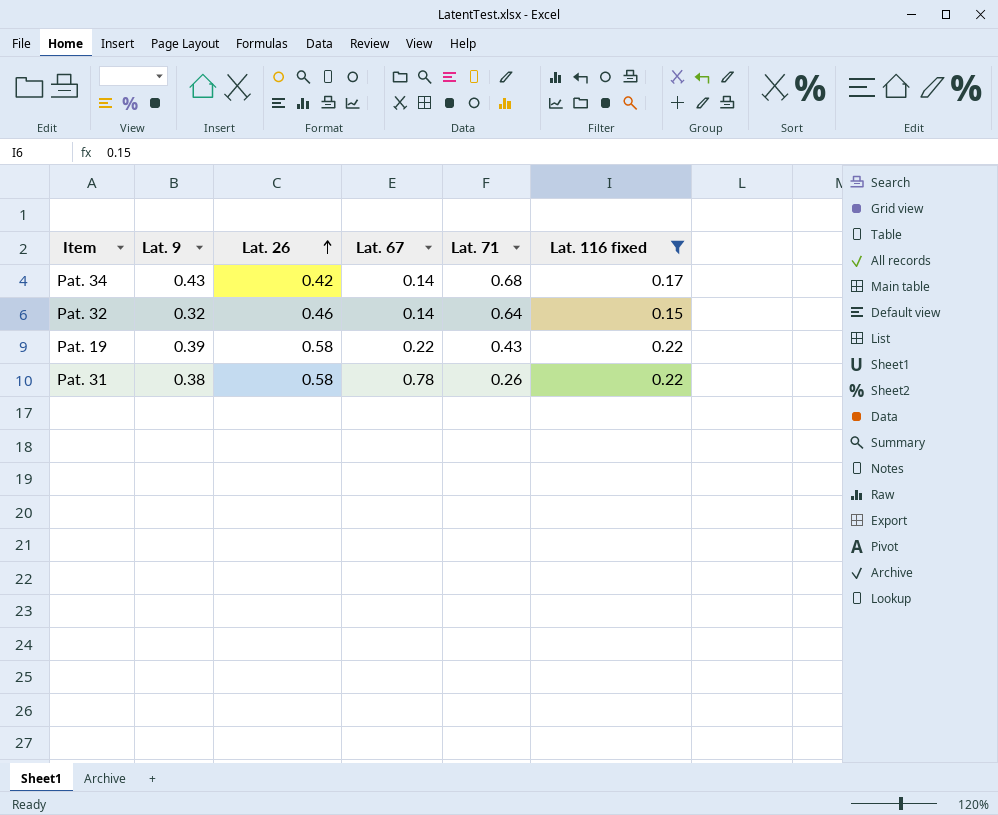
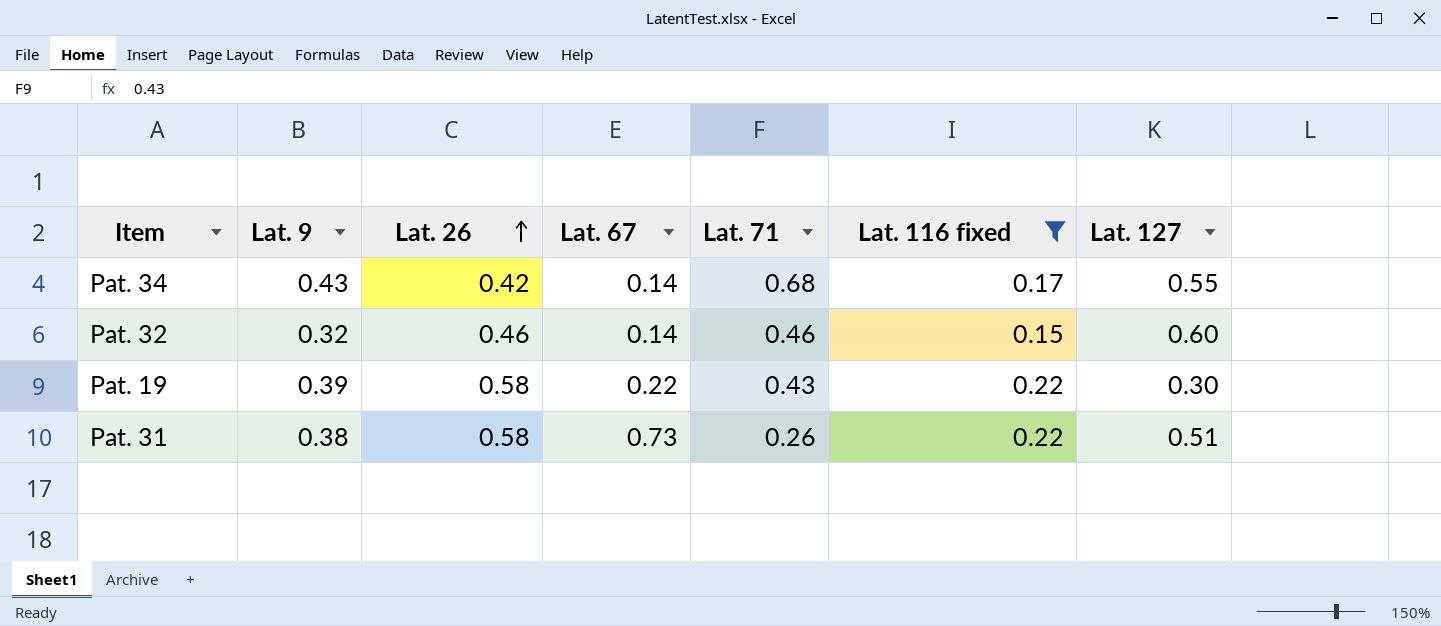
column Lat. 127 | position: none -> 7
Pat. 32 | Lat. 71: 0.64 -> 0.46
Pat. 31 | Lat. 67: 0.78 -> 0.73

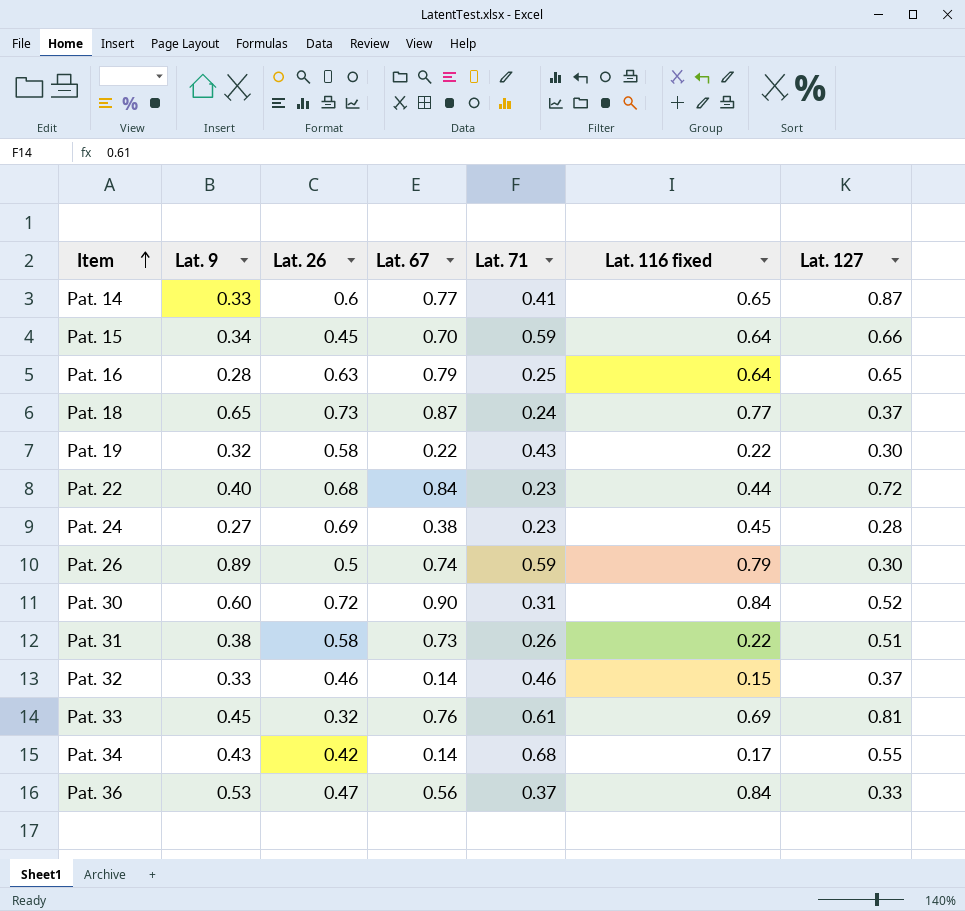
filter: Lat. 116 fixed <= 0.22 -> none
row order: Lat. 26 ascending -> Item ascending
Pat. 19 | Lat. 9: 0.39 -> 0.32
Pat. 32 | Lat. 9: 0.32 -> 0.33
Pat. 32 | Lat. 127: 0.60 -> 0.37

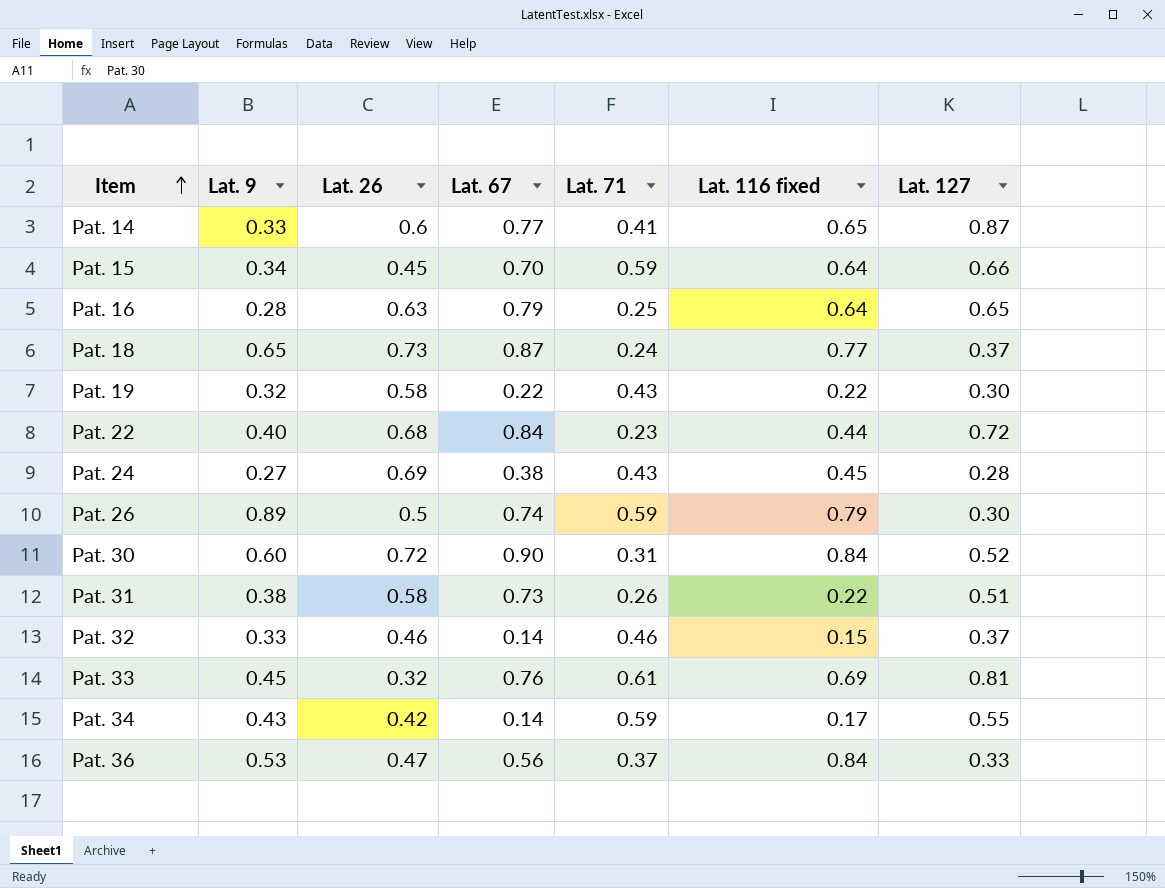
Pat. 24 | Lat. 71: 0.23 -> 0.43
Pat. 34 | Lat. 71: 0.68 -> 0.59

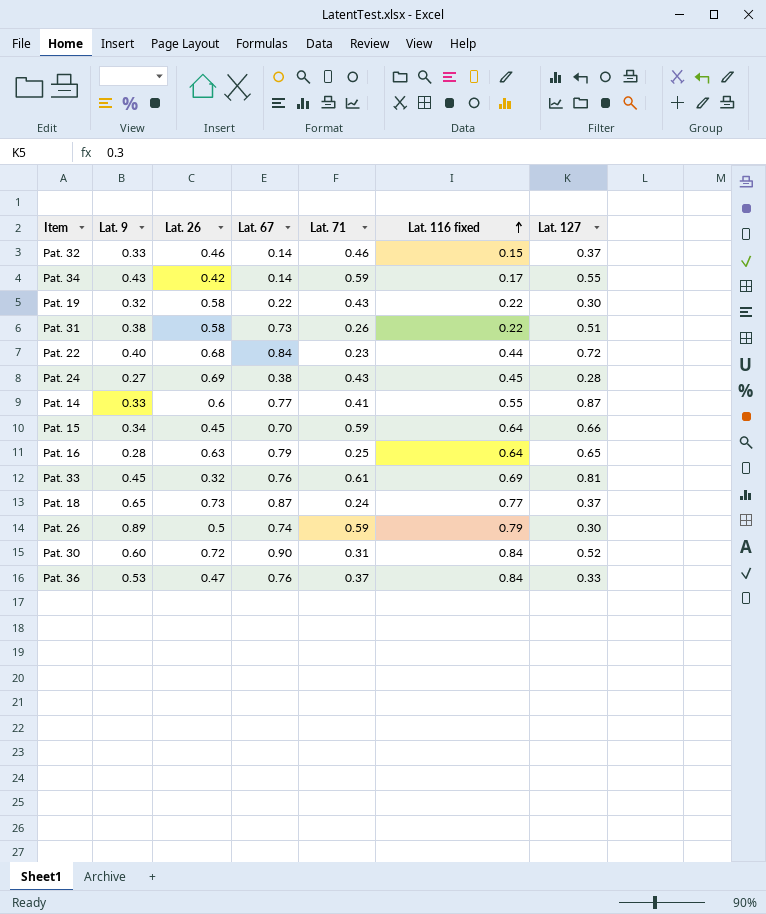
row order: Item ascending -> Lat. 116 fixed ascending
Pat. 14 | Lat. 116 fixed: 0.65 -> 0.55
Pat. 36 | Lat. 67: 0.56 -> 0.76

